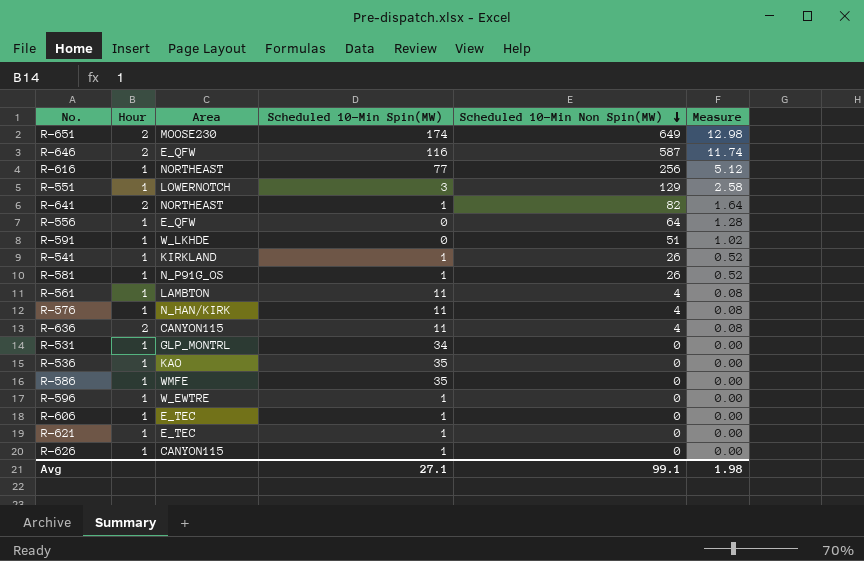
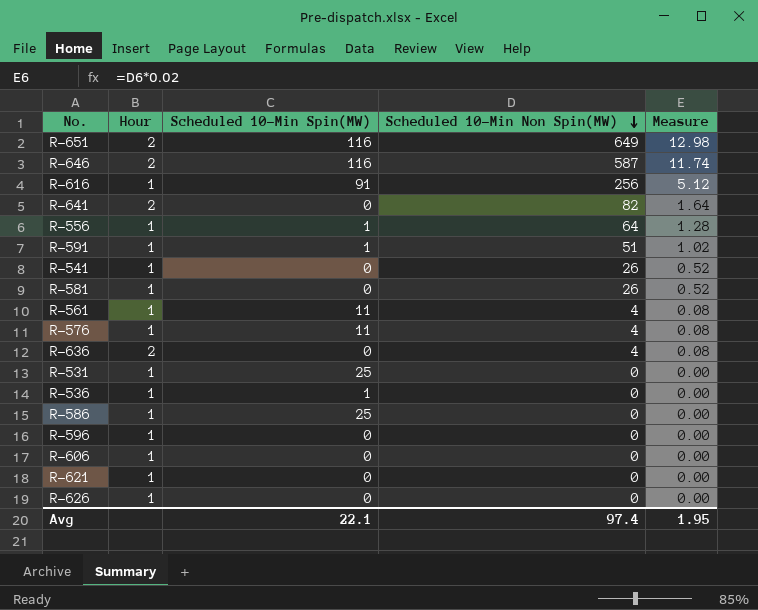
column Area | position: 3 -> none
row R-551: 1 | LOWERNOTCH | 3 | 129 | 2.58 -> none
R-651 | Scheduled 10-Min Spin(MW): 174 -> 116
R-616 | Scheduled 10-Min Spin(MW): 77 -> 91
R-641 | Scheduled 10-Min Spin(MW): 1 -> 0
R-556 | Scheduled 10-Min Spin(MW): 0 -> 1
R-591 | Scheduled 10-Min Spin(MW): 0 -> 1
R-541 | Scheduled 10-Min Spin(MW): 1 -> 0
R-581 | Scheduled 10-Min Spin(MW): 1 -> 0
R-636 | Scheduled 10-Min Spin(MW): 11 -> 0
R-531 | Scheduled 10-Min Spin(MW): 34 -> 25
R-536 | Scheduled 10-Min Spin(MW): 35 -> 1
R-586 | Scheduled 10-Min Spin(MW): 35 -> 25
R-596 | Scheduled 10-Min Spin(MW): 1 -> 0
R-606 | Scheduled 10-Min Spin(MW): 1 -> 0
R-621 | Scheduled 10-Min Spin(MW): 1 -> 0
R-626 | Scheduled 10-Min Spin(MW): 1 -> 0
Avg | Scheduled 10-Min Spin(MW): 27.1 -> 22.1
Avg | Scheduled 10-Min Non Spin(MW): 99.1 -> 97.4
Avg | Measure: 1.98 -> 1.95

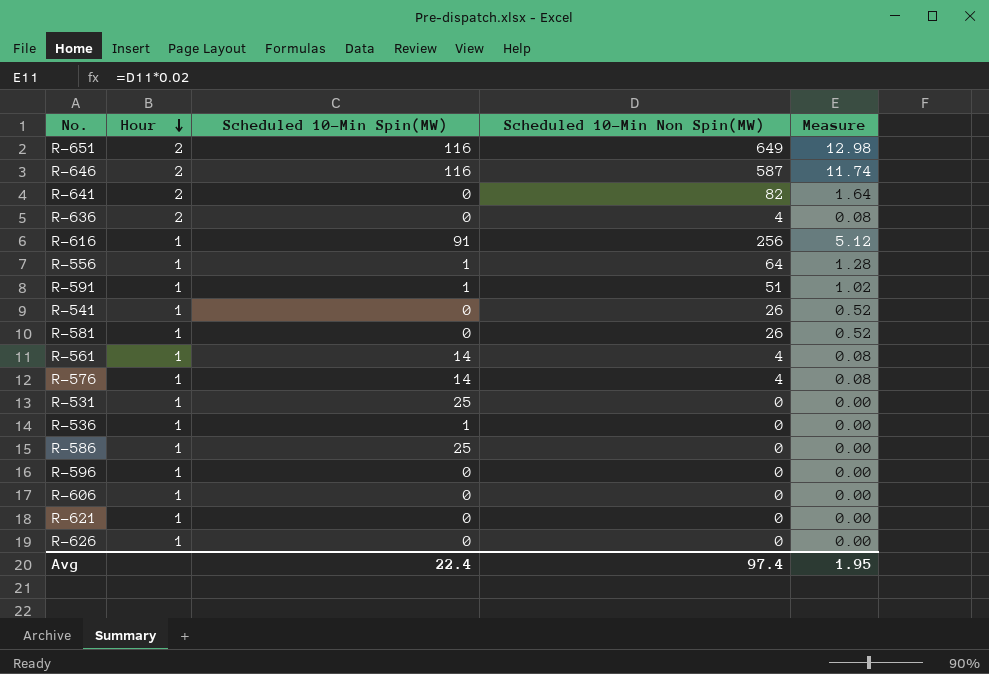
row order: Scheduled 10-Min Non Spin(MW) descending -> Hour descending
R-561 | Scheduled 10-Min Spin(MW): 11 -> 14
R-576 | Scheduled 10-Min Spin(MW): 11 -> 14
Avg | Scheduled 10-Min Spin(MW): 22.1 -> 22.4

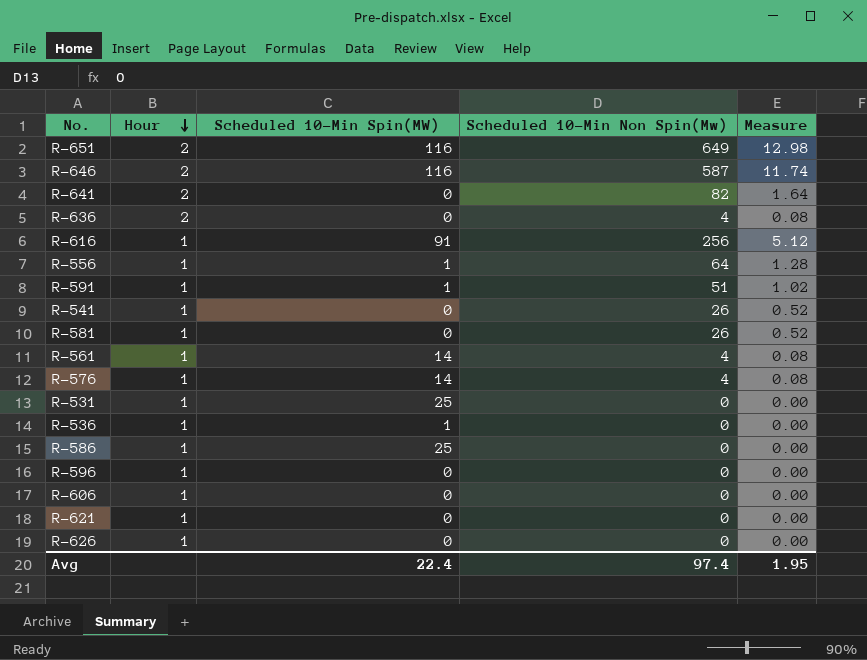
column name: Scheduled 10-Min Non Spin(MW) -> Scheduled 10-Min Non Spin(Mw)

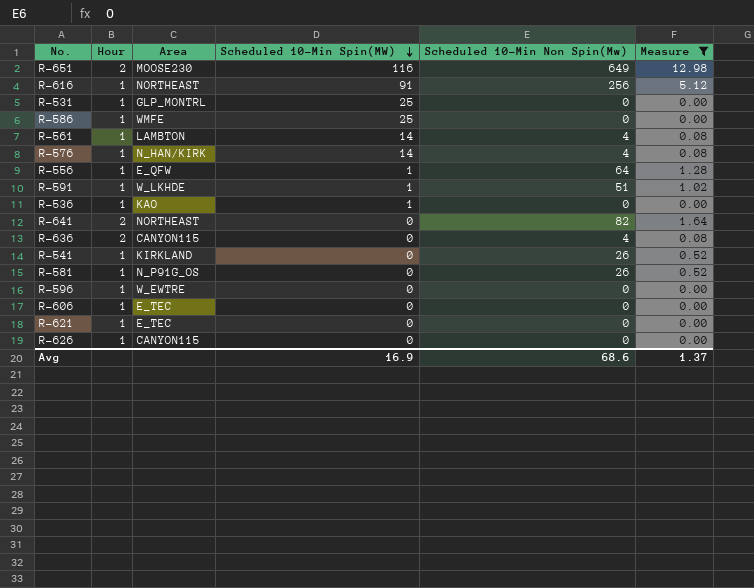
filter: none -> Measure != 11.74
row order: Hour descending -> Scheduled 10-Min Spin(MW) descending
column Area | position: none -> 3
Avg | Scheduled 10-Min Spin(MW): 22.4 -> 16.9
Avg | Scheduled 10-Min Non Spin(Mw): 97.4 -> 68.6
Avg | Measure: 1.95 -> 1.37

